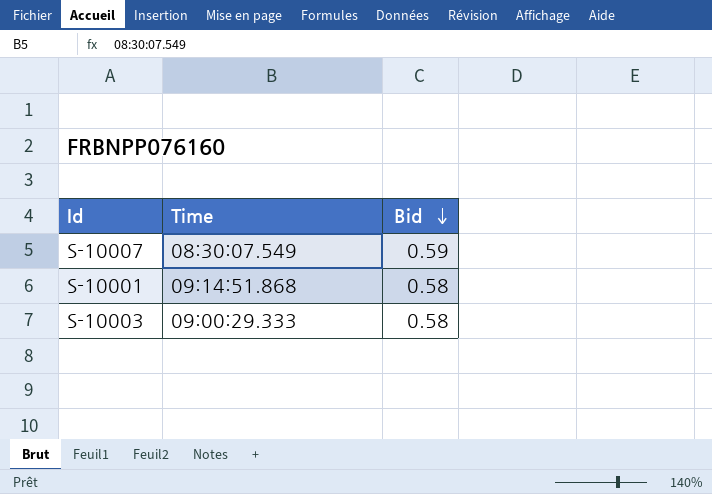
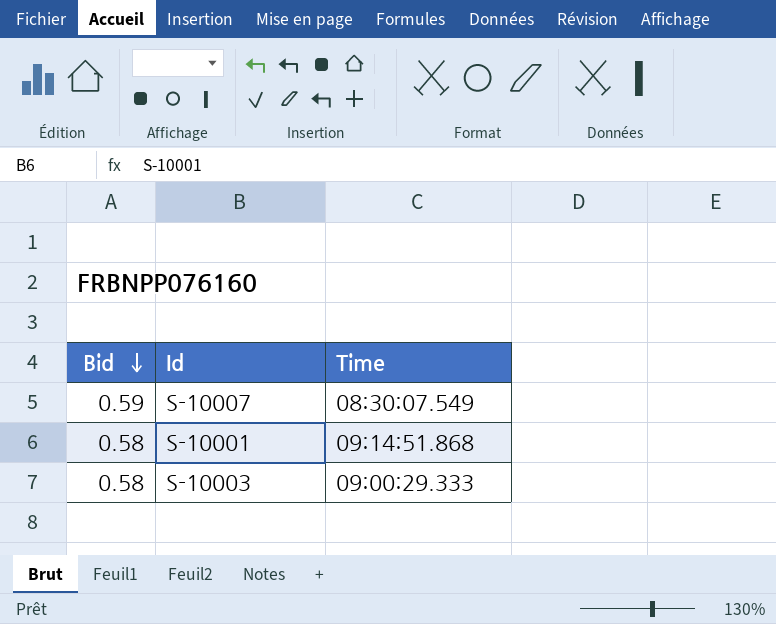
column Bid | position: 3 -> 1

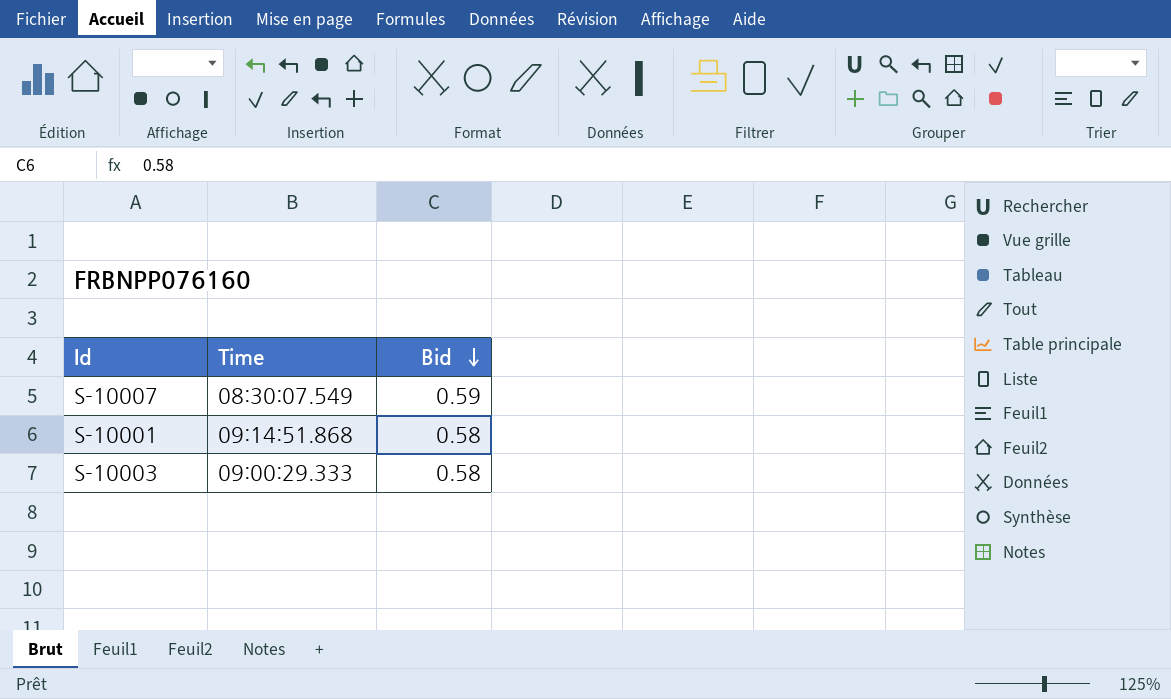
column Bid | position: 1 -> 3

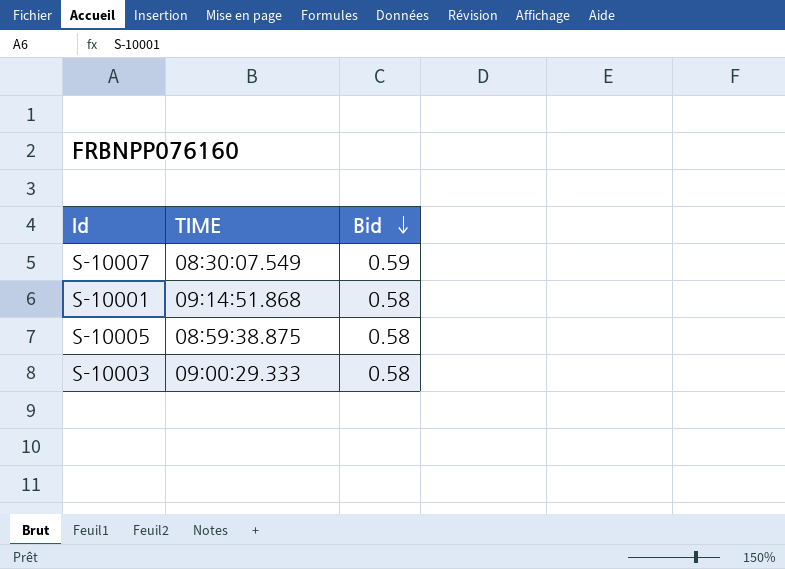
column name: Time -> TIME
row S-10005: none -> 08:59:38.875 | 0.58

